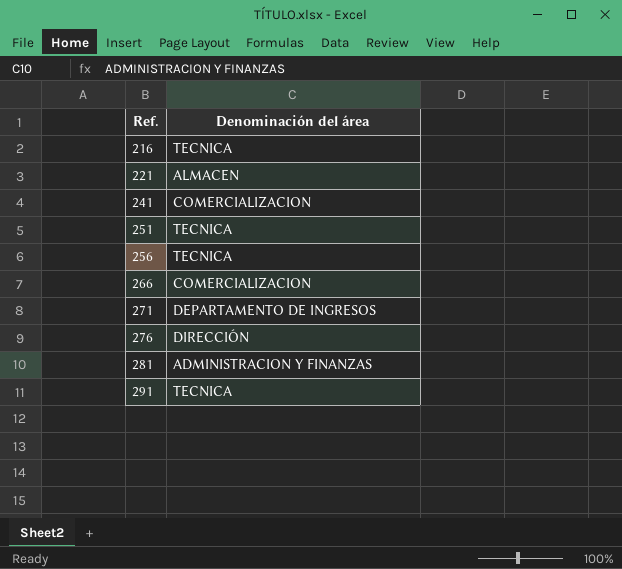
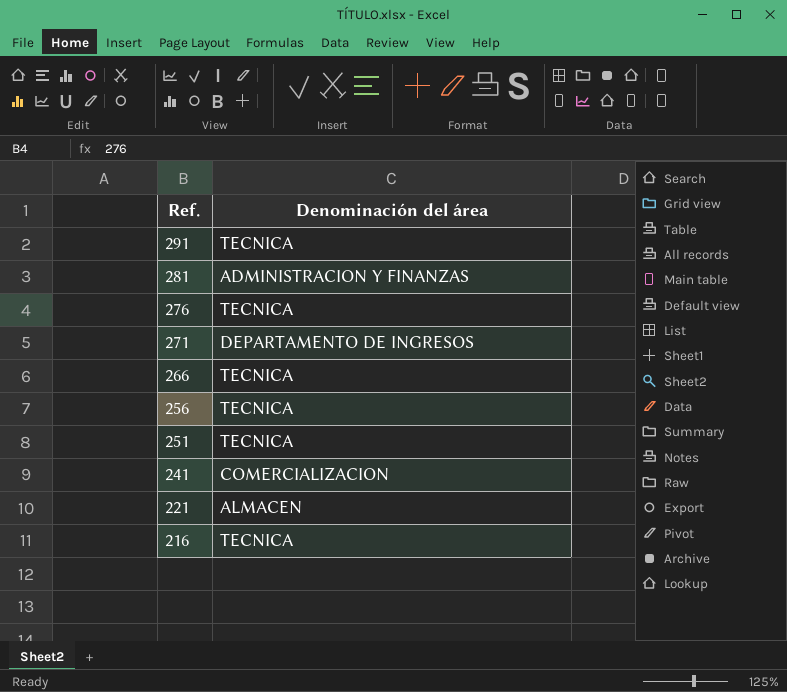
row order: Ref. ascending -> Ref. descending
276 | Denominación del área: DIRECCIÓN -> TECNICA
266 | Denominación del área: COMERCIALIZACION -> TECNICA

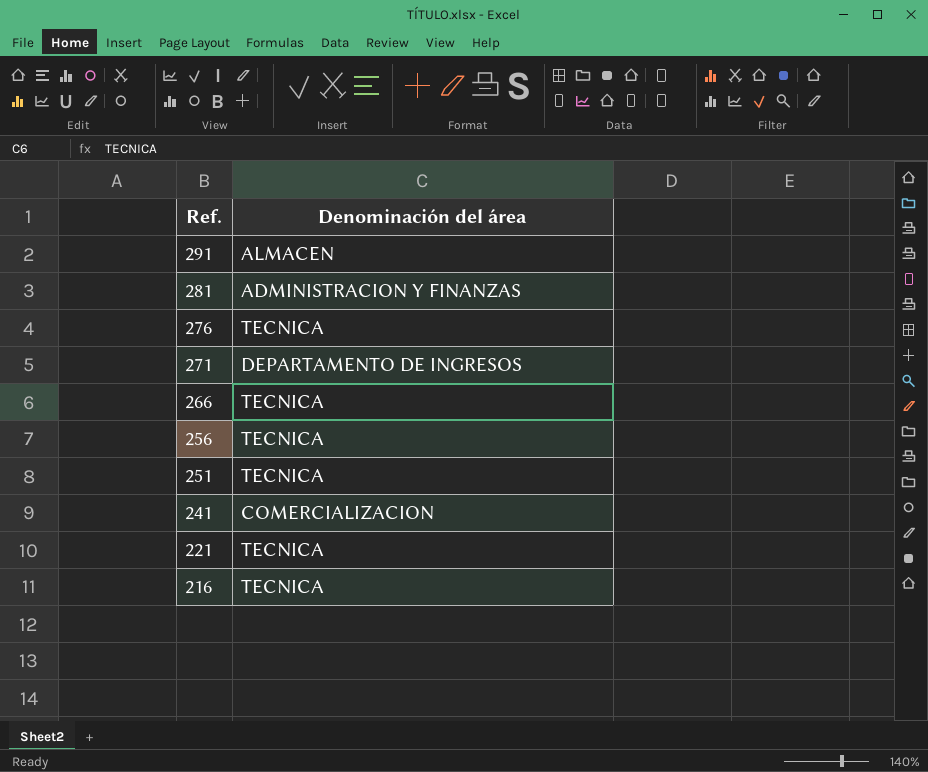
291 | Denominación del área: TECNICA -> ALMACEN
221 | Denominación del área: ALMACEN -> TECNICA

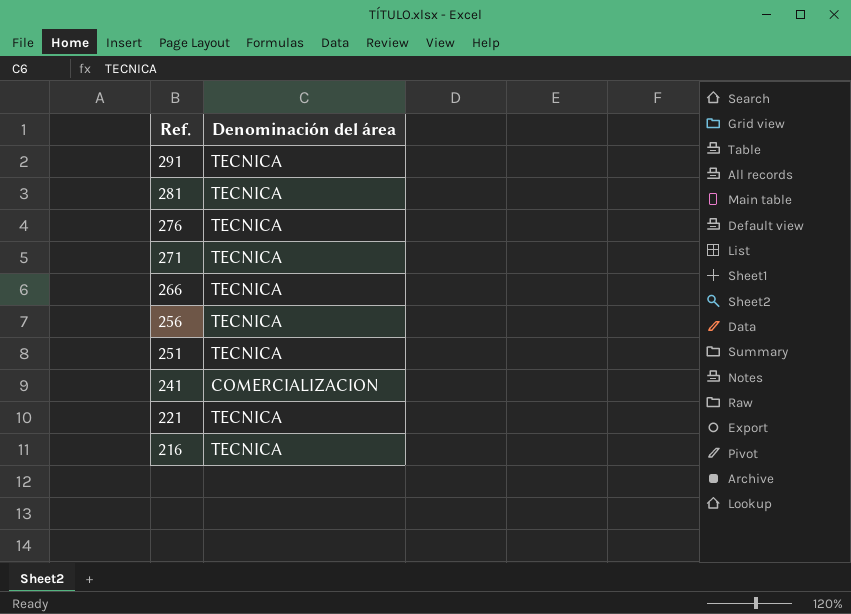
291 | Denominación del área: ALMACEN -> TECNICA
281 | Denominación del área: ADMINISTRACION Y FINANZAS -> TECNICA
271 | Denominación del área: DEPARTAMENTO DE INGRESOS -> TECNICA

